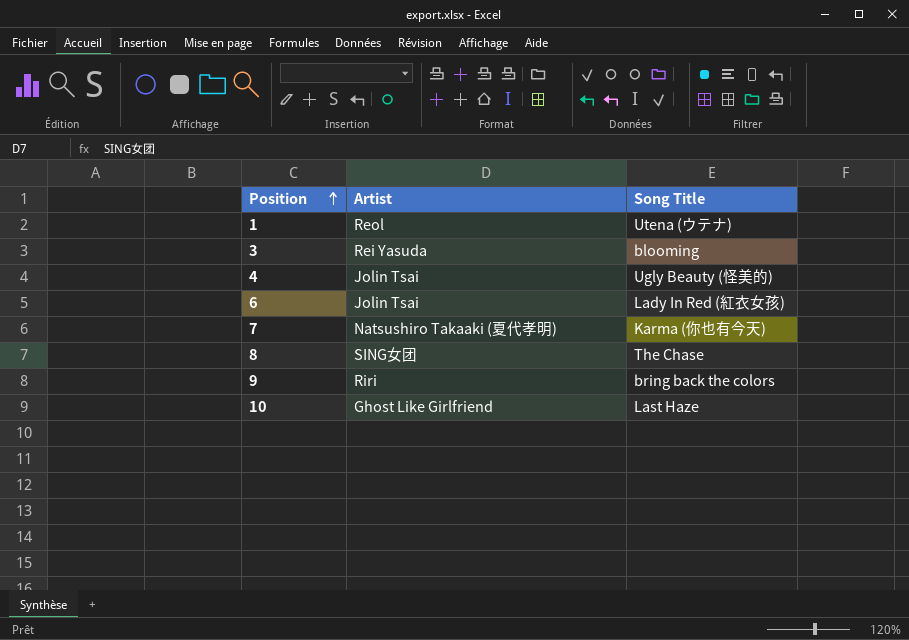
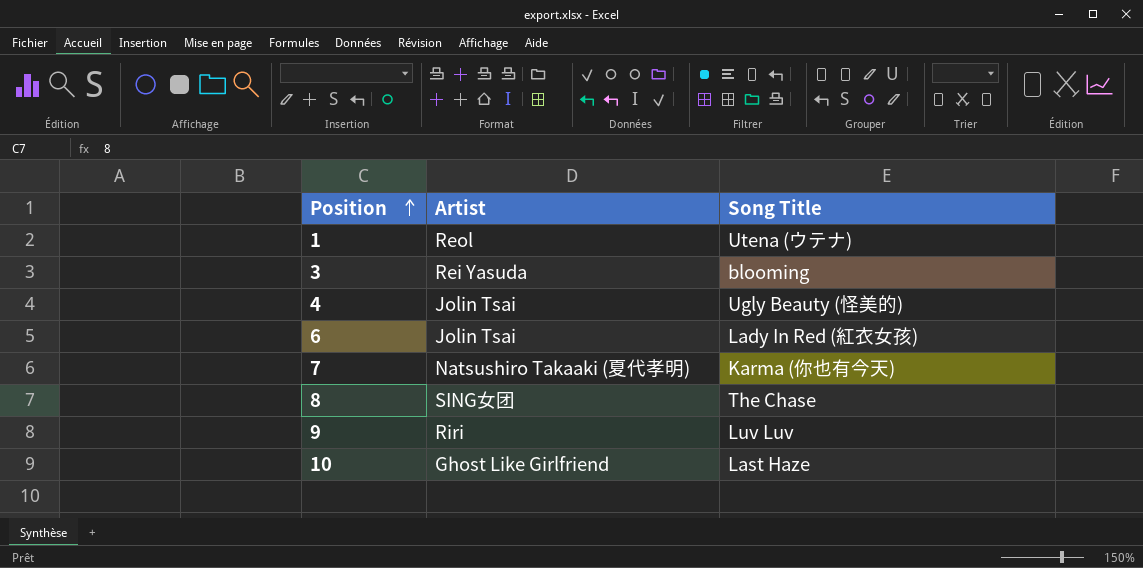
9 | Song Title: bring back the colors -> Luv Luv

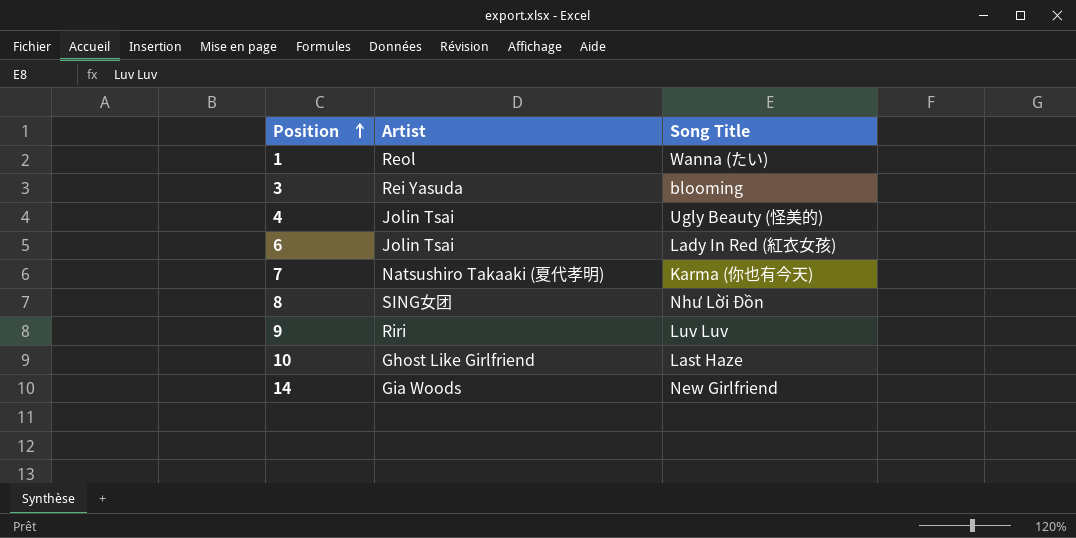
1 | Song Title: Utena (ウテナ) -> Wanna (たい)
8 | Song Title: The Chase -> Như Lời Đồn
row 14: none -> Gia Woods | New Girlfriend

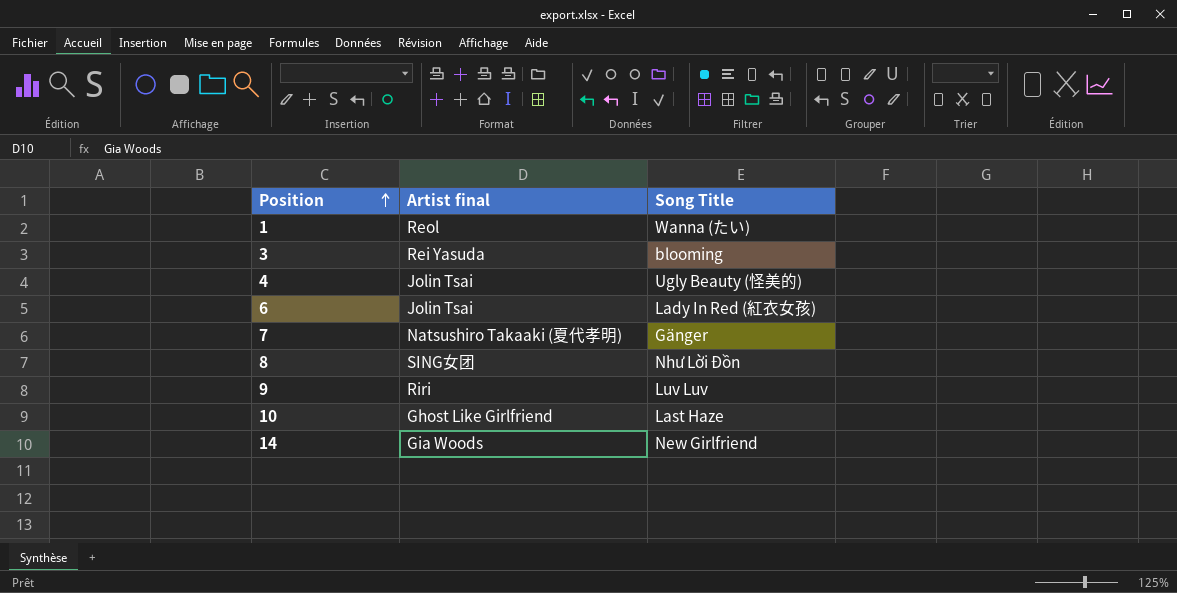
column name: Artist -> Artist final
7 | Song Title: Karma (你也有今天) -> Gänger

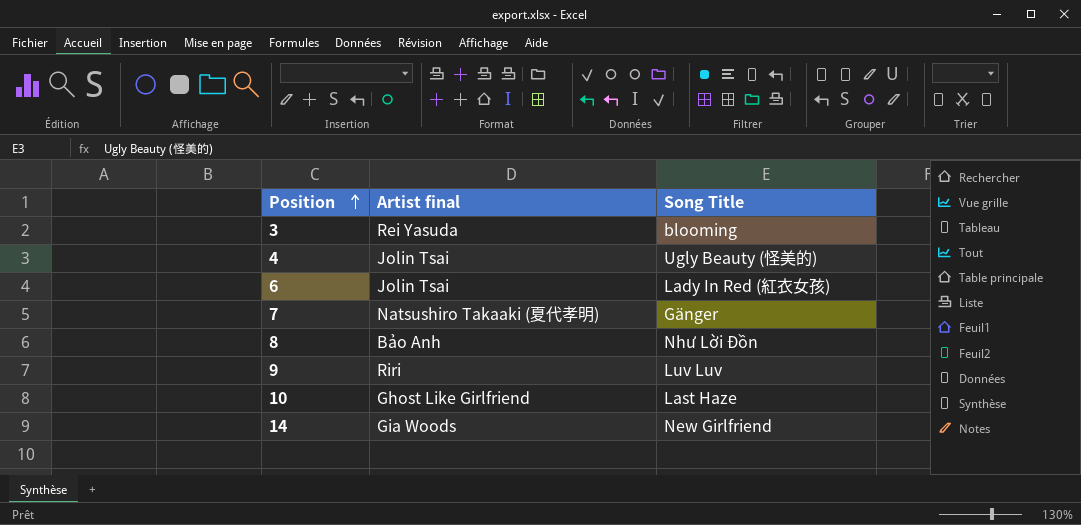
row 1: Reol | Wanna (たい) -> none
8 | Artist final: SING女团 -> Bảo Anh

